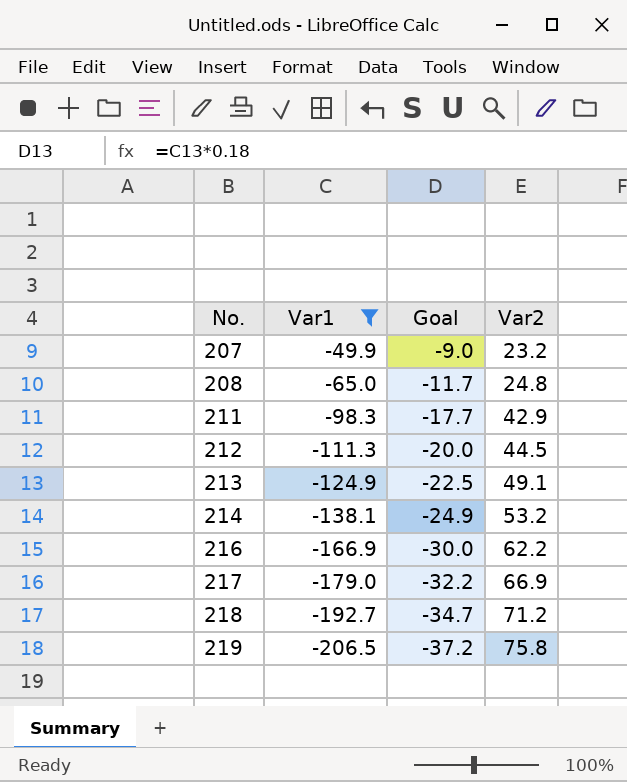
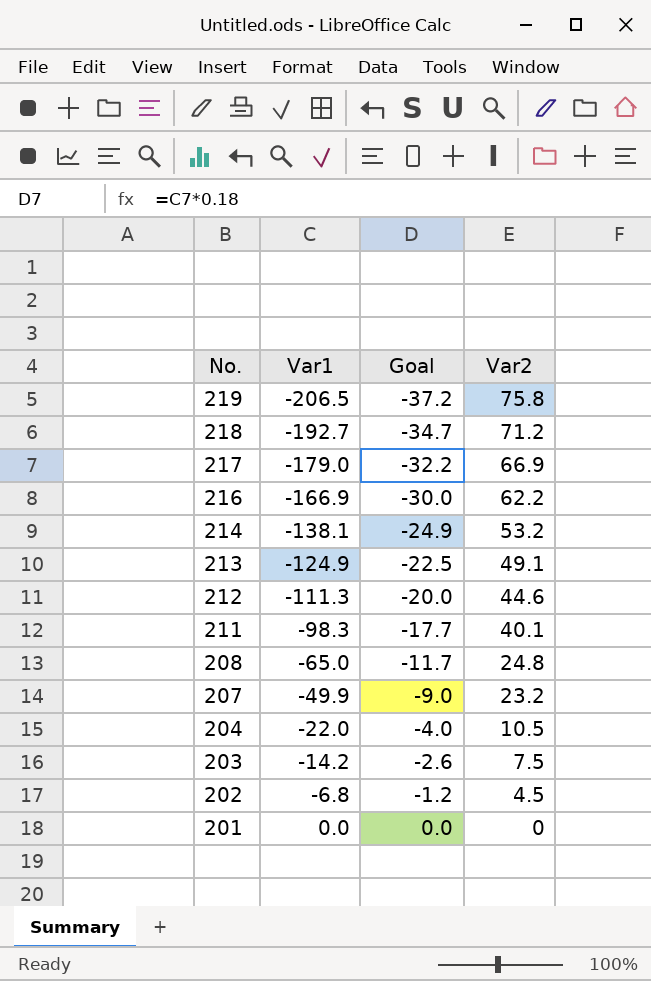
filter: Var1 <= -49.9 -> none
row order: No. ascending -> No. descending
212 | Var2: 44.5 -> 44.6
211 | Var2: 42.9 -> 40.1

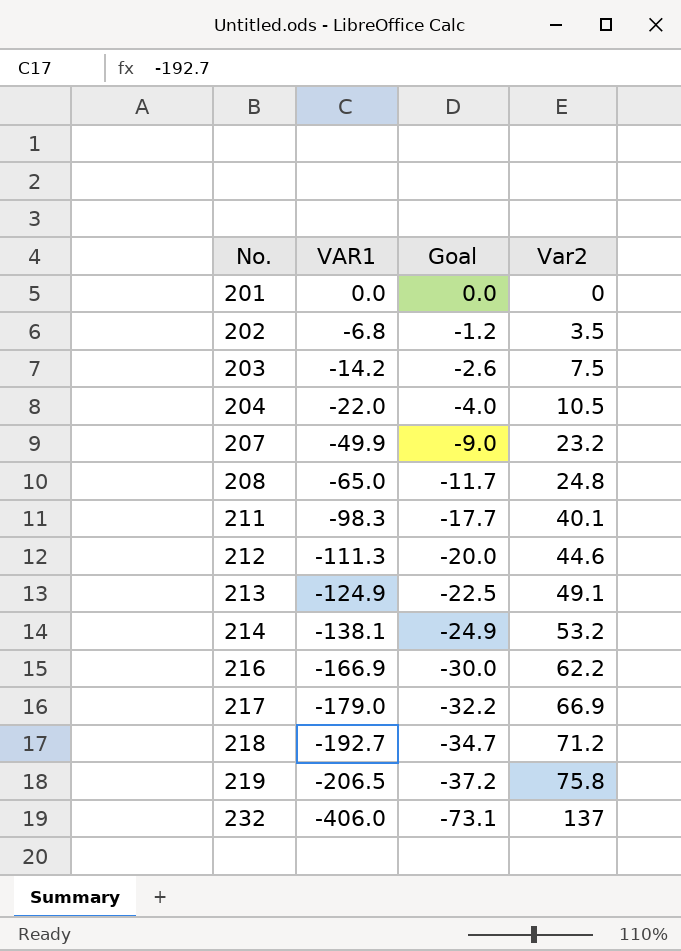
row order: No. descending -> No. ascending
column name: Var1 -> VAR1
202 | Var2: 4.5 -> 3.5
row 232: none -> -406.0 | -73.1 | 137

